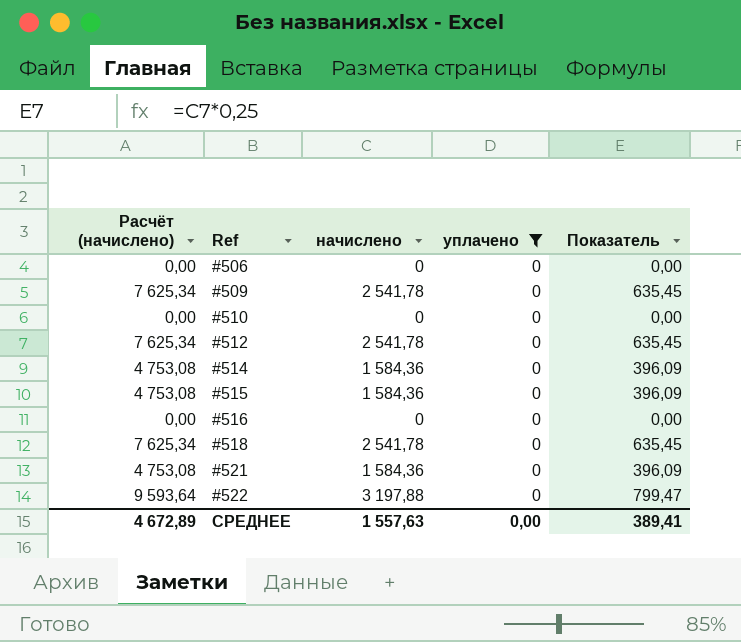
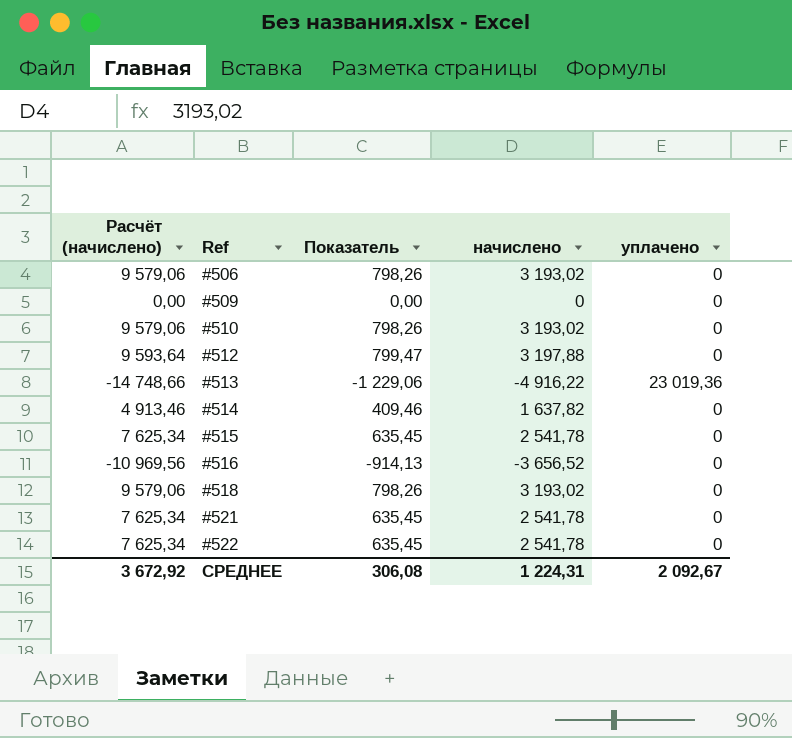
filter: уплачено = 0 -> none
column Показатель | position: 5 -> 3
#506 | Расчёт (начислено): 0,00 -> 9 579,06
#506 | Показатель: 0,00 -> 798,26
#506 | начислено: 0 -> 3 193,02
#509 | Расчёт (начислено): 7 625,34 -> 0,00
#509 | Показатель: 635,45 -> 0,00
#509 | начислено: 2 541,78 -> 0
#510 | Расчёт (начислено): 0,00 -> 9 579,06
#510 | Показатель: 0,00 -> 798,26
#510 | начислено: 0 -> 3 193,02
#512 | Расчёт (начислено): 7 625,34 -> 9 593,64
#512 | Показатель: 635,45 -> 799,47
#512 | начислено: 2 541,78 -> 3 197,88
#514 | Расчёт (начислено): 4 753,08 -> 4 913,46
#514 | Показатель: 396,09 -> 409,46
#514 | начислено: 1 584,36 -> 1 637,82
#515 | Расчёт (начислено): 4 753,08 -> 7 625,34
#515 | Показатель: 396,09 -> 635,45
#515 | начислено: 1 584,36 -> 2 541,78
#516 | Расчёт (начислено): 0,00 -> -10 969,56
#516 | Показатель: 0,00 -> -914,13
#516 | начислено: 0 -> -3 656,52
#518 | Расчёт (начислено): 7 625,34 -> 9 579,06
#518 | Показатель: 635,45 -> 798,26
#518 | начислено: 2 541,78 -> 3 193,02
#521 | Расчёт (начислено): 4 753,08 -> 7 625,34
#521 | Показатель: 396,09 -> 635,45
#521 | начислено: 1 584,36 -> 2 541,78
#522 | Расчёт (начислено): 9 593,64 -> 7 625,34
#522 | Показатель: 799,47 -> 635,45
#522 | начислено: 3 197,88 -> 2 541,78
СРЕДНЕЕ | Расчёт (начислено): 4 672,89 -> 3 672,92
СРЕДНЕЕ | Показатель: 389,41 -> 306,08
СРЕДНЕЕ | начислено: 1 557,63 -> 1 224,31
СРЕДНЕЕ | уплачено: 0,00 -> 2 092,67

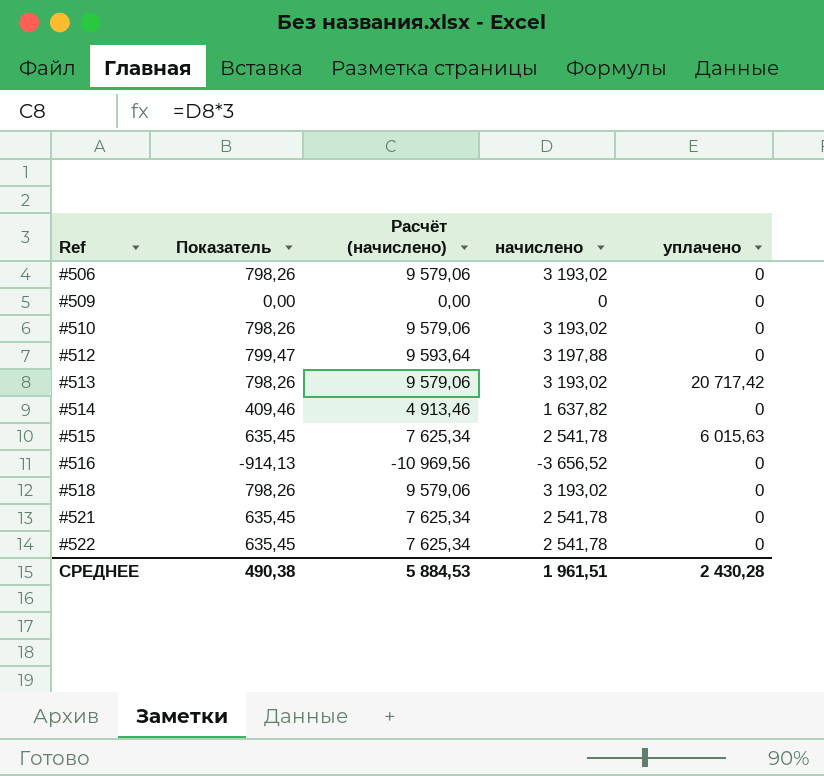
column Расчёт (начислено) | position: 1 -> 3
#513 | Показатель: -1 229,06 -> 798,26
#513 | Расчёт (начислено): -14 748,66 -> 9 579,06
#513 | начислено: -4 916,22 -> 3 193,02
#513 | уплачено: 23 019,36 -> 20 717,42
#515 | уплачено: 0 -> 6 015,63
СРЕДНЕЕ | Показатель: 306,08 -> 490,38
СРЕДНЕЕ | Расчёт (начислено): 3 672,92 -> 5 884,53
СРЕДНЕЕ | начислено: 1 224,31 -> 1 961,51
СРЕДНЕЕ | уплачено: 2 092,67 -> 2 430,28

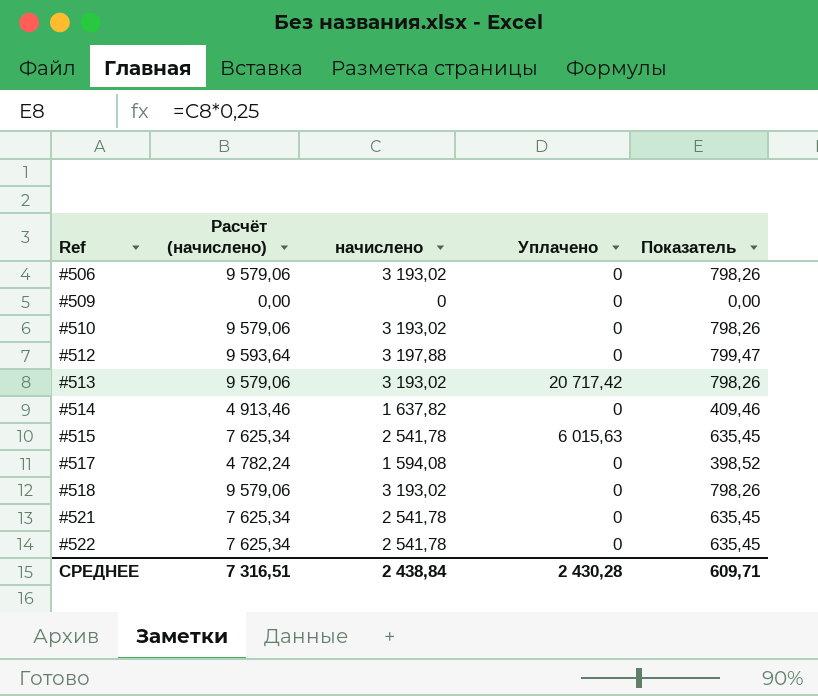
column name: уплачено -> Уплачено
column Показатель | position: 2 -> 5
row #516: -914,13 | -10 969,56 | -3 656,52 | 0 -> none
row #517: none -> 4 782,24 | 1 594,08 | 0 | 398,52
СРЕДНЕЕ | Расчёт (начислено): 5 884,53 -> 7 316,51
СРЕДНЕЕ | начислено: 1 961,51 -> 2 438,84
СРЕДНЕЕ | Показатель: 490,38 -> 609,71

